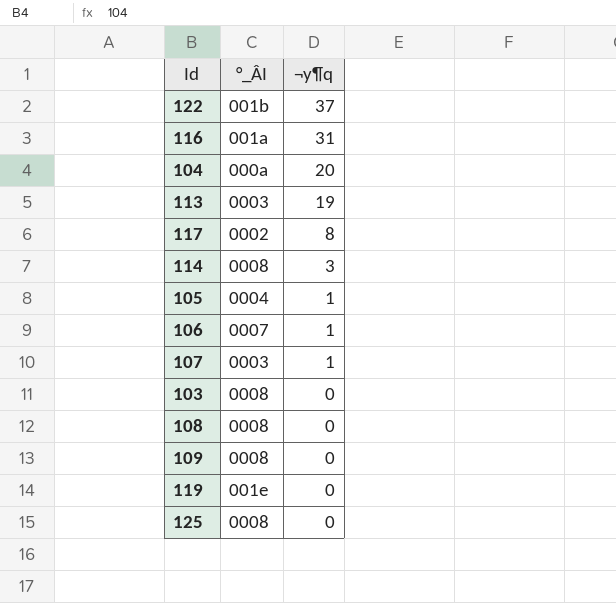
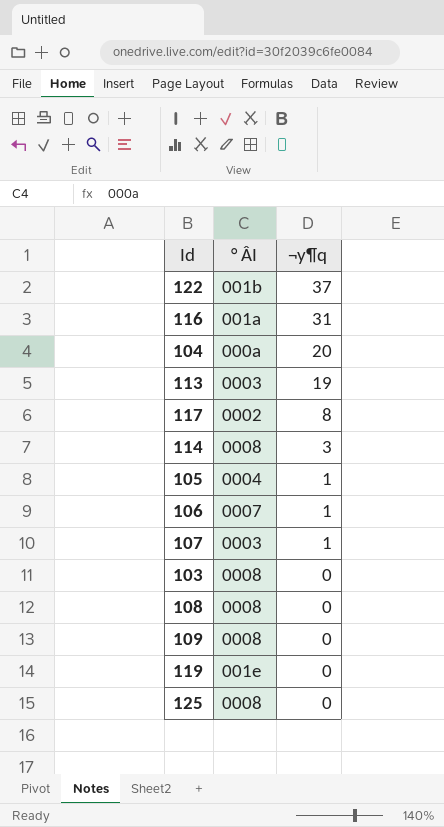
column name: °_ÂI -> ° ÂI

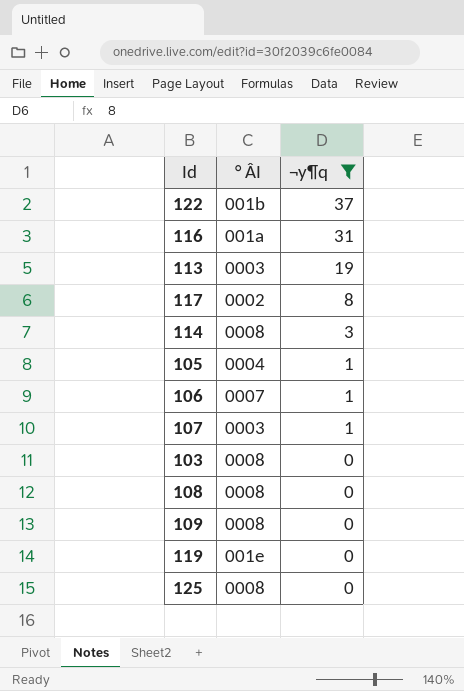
filter: none -> ¬y¶q != 20

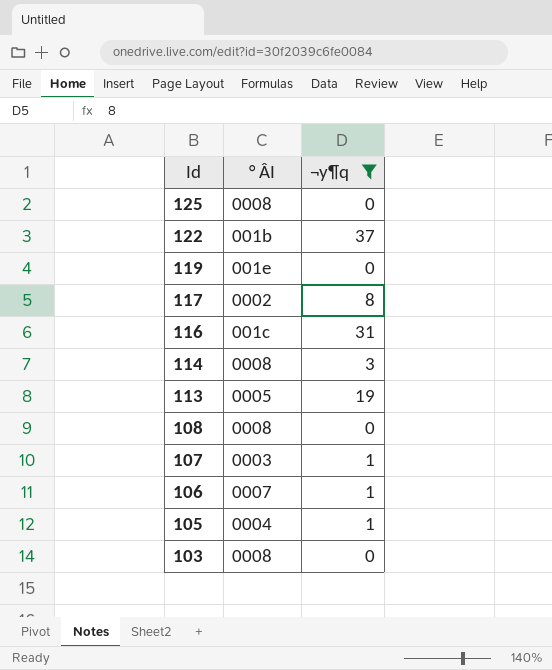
row order: ¬y¶q descending -> Id descending
row 109: 0008 | 0 -> none
116 | ° ÂI: 001a -> 001c
113 | ° ÂI: 0003 -> 0005

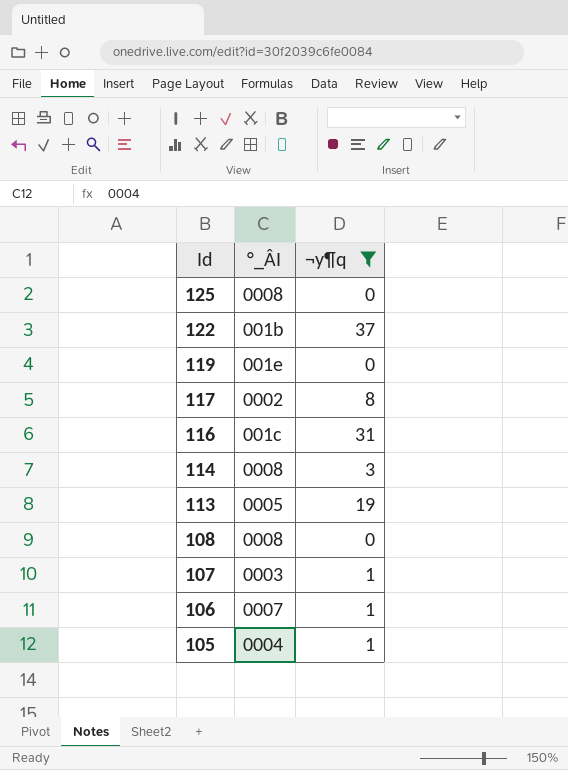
column name: ° ÂI -> °_ÂI
row 103: 0008 | 0 -> none

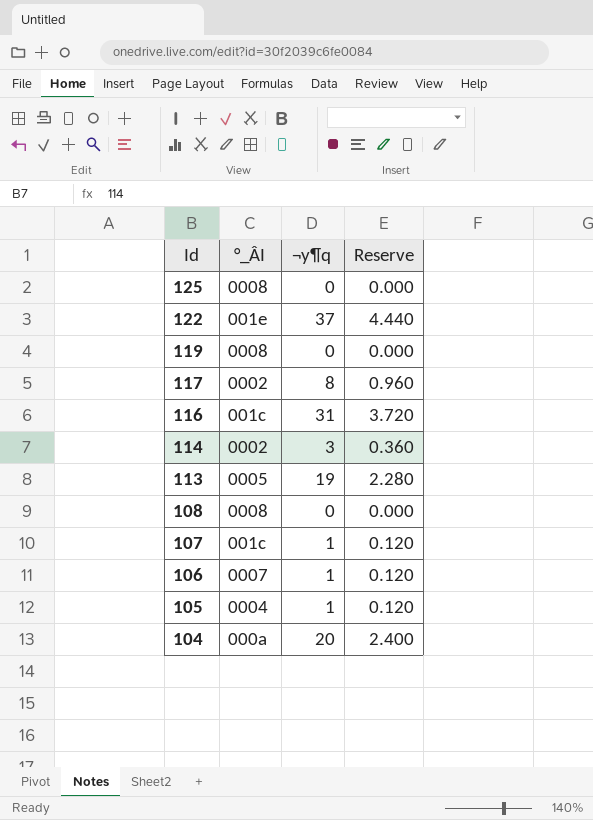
filter: ¬y¶q != 20 -> none
column Reserve | formula: none -> [¬y¶q] * 0.12
122 | °_ÂI: 001b -> 001e
119 | °_ÂI: 001e -> 0008
114 | °_ÂI: 0008 -> 0002
107 | °_ÂI: 0003 -> 001c

